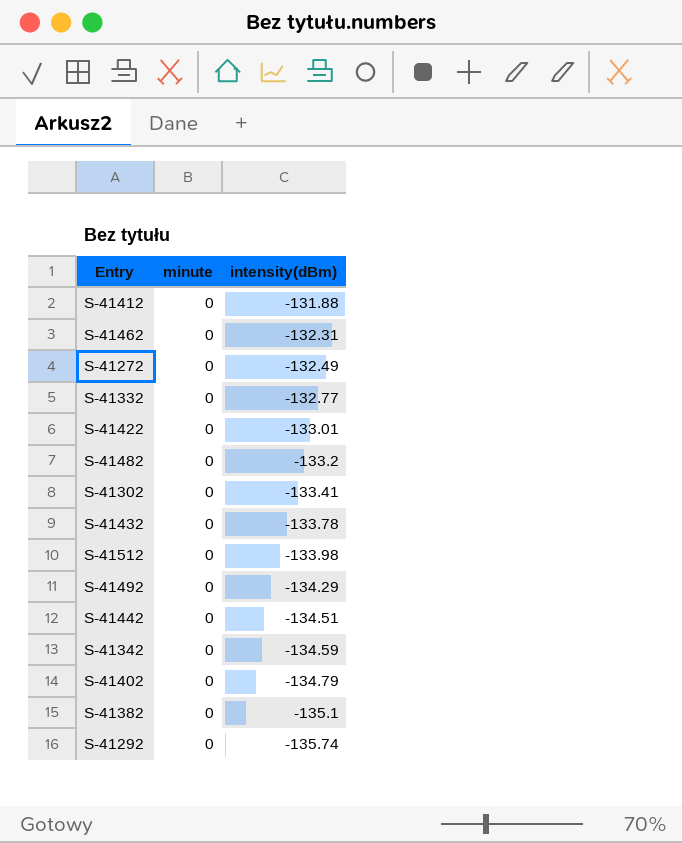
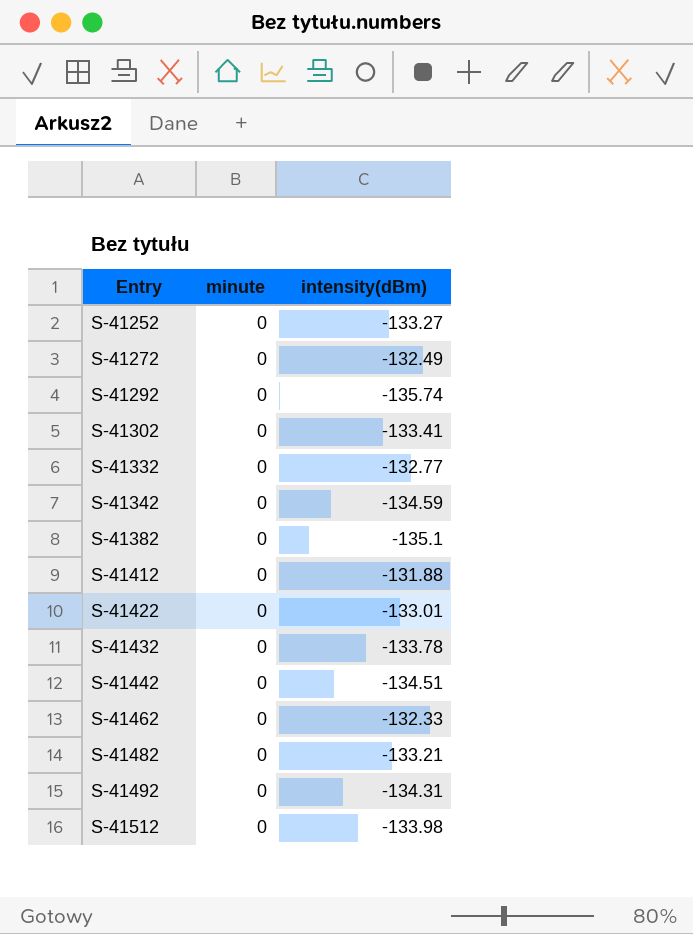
row order: intensity(dBm) descending -> Entry ascending
row S-41402: 0 | -134.79 -> none
row S-41252: none -> 0 | -133.27
S-41462 | intensity(dBm): -132.31 -> -132.33
S-41482 | intensity(dBm): -133.2 -> -133.21
S-41492 | intensity(dBm): -134.29 -> -134.31

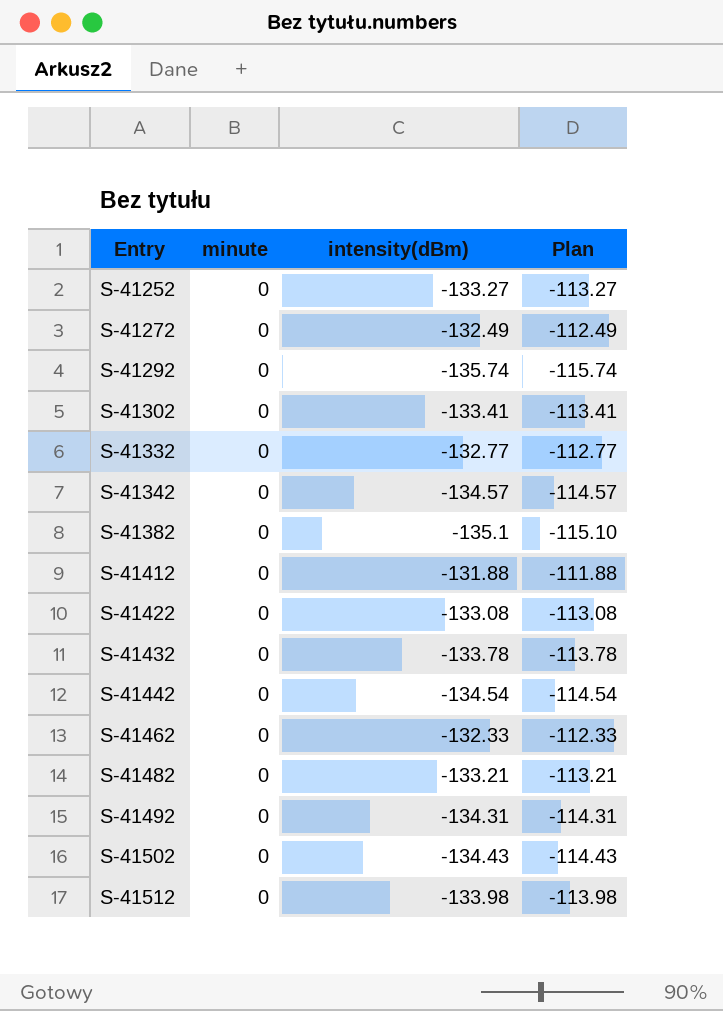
column Plan | formula: none -> [intensity(dBm)] + 20
S-41342 | intensity(dBm): -134.59 -> -134.57
S-41422 | intensity(dBm): -133.01 -> -133.08
S-41442 | intensity(dBm): -134.51 -> -134.54
row S-41502: none -> 0 | -134.43 | -114.43

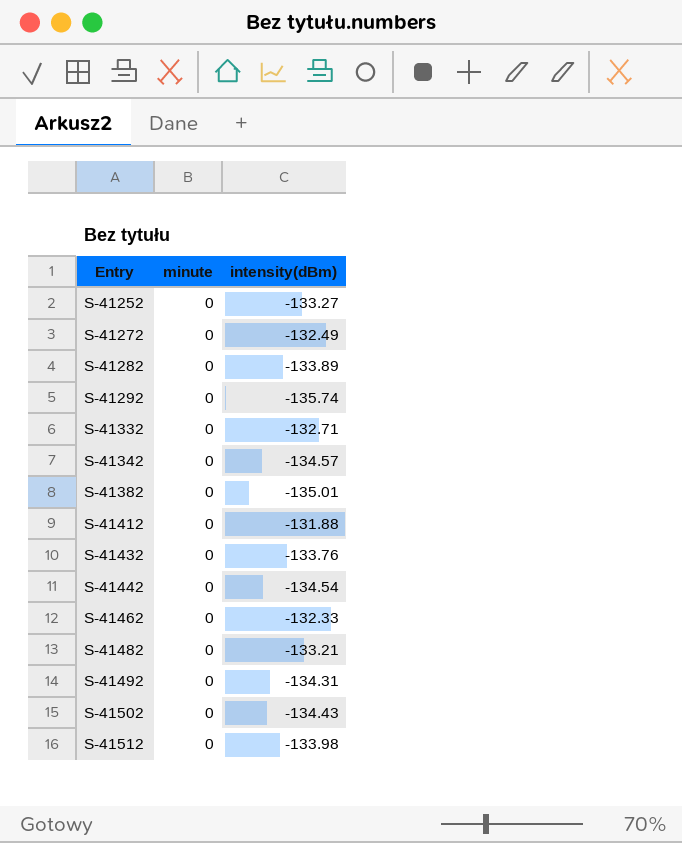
column Plan | formula: [intensity(dBm)] + 20 -> none
row S-41302: 0 | -133.41 | -113.41 -> none
row S-41422: 0 | -133.08 | -113.08 -> none
row S-41282: none -> 0 | -133.89
S-41332 | intensity(dBm): -132.77 -> -132.71
S-41382 | intensity(dBm): -135.1 -> -135.01
S-41432 | intensity(dBm): -133.78 -> -133.76

